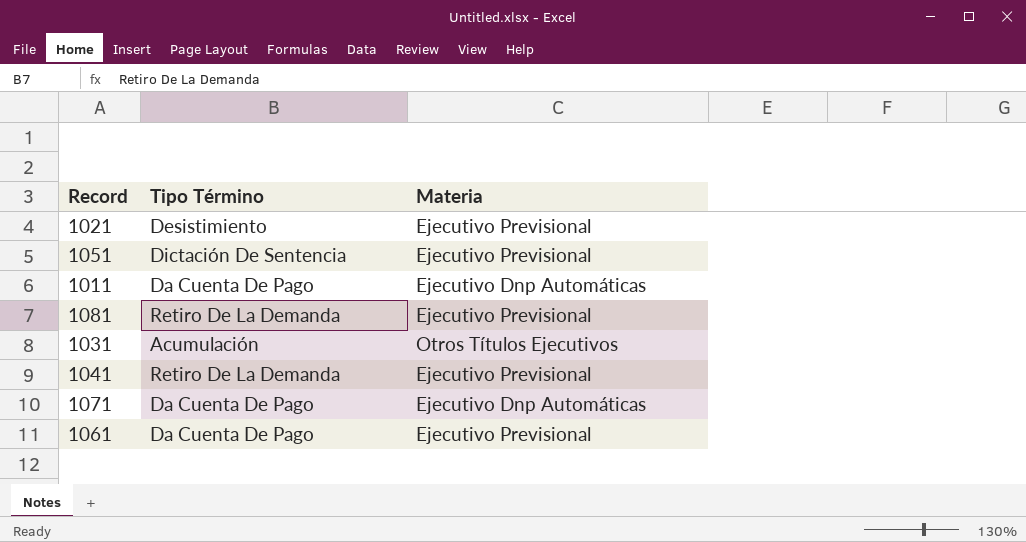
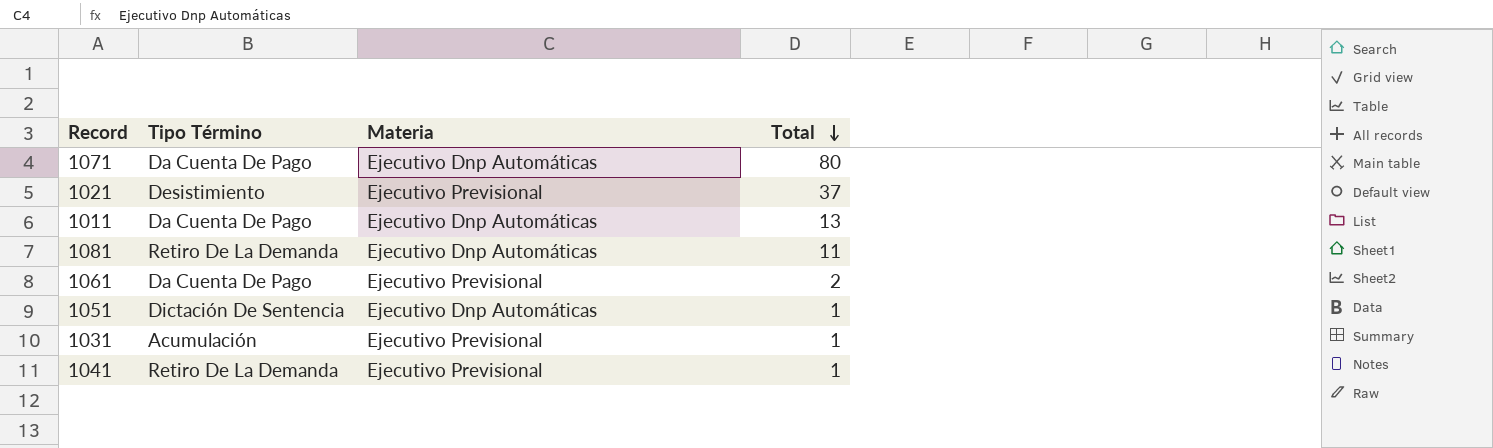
row order: none -> Total descending
column Total | position: none -> 4
1081 | Materia: Ejecutivo Previsional -> Ejecutivo Dnp Automáticas
1051 | Materia: Ejecutivo Previsional -> Ejecutivo Dnp Automáticas
1031 | Materia: Otros Títulos Ejecutivos -> Ejecutivo Previsional

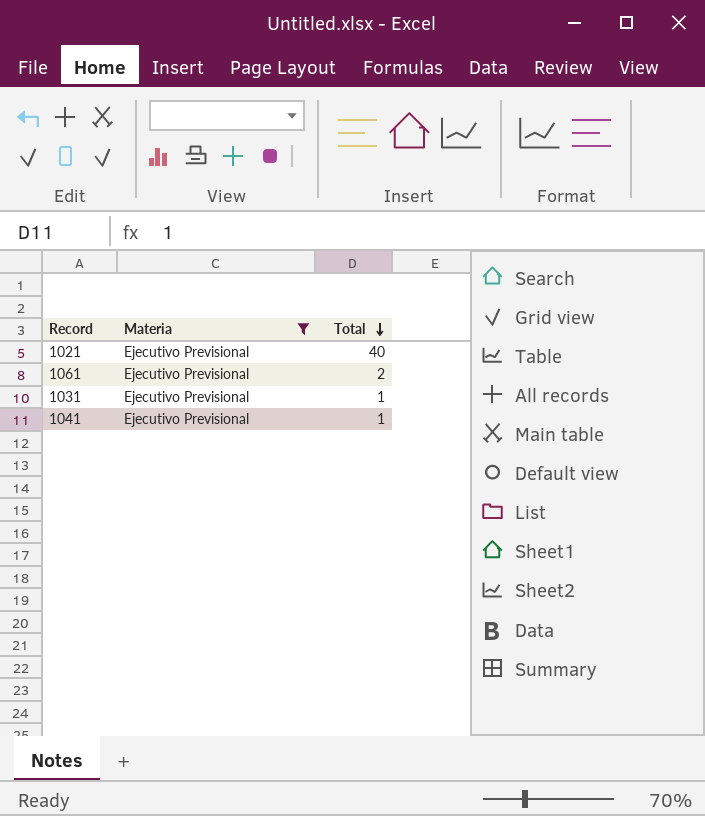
filter: none -> Materia = Ejecutivo Previsional
column Tipo Término | position: 2 -> none
1021 | Total: 37 -> 40

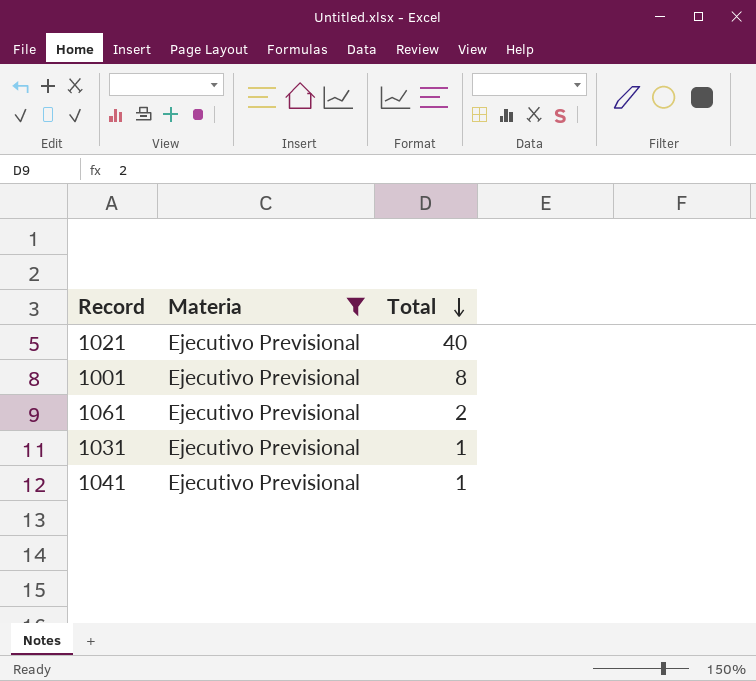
row 1001: none -> Ejecutivo Previsional | 8

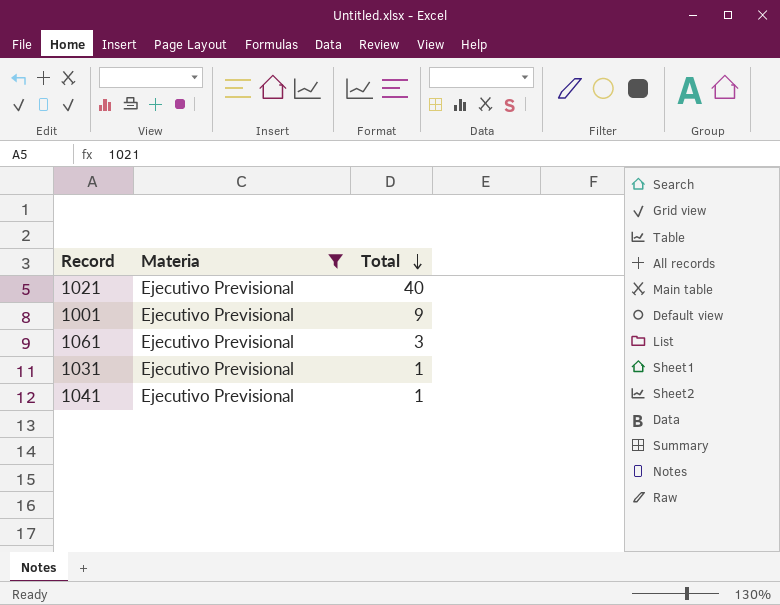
1001 | Total: 8 -> 9
1061 | Total: 2 -> 3

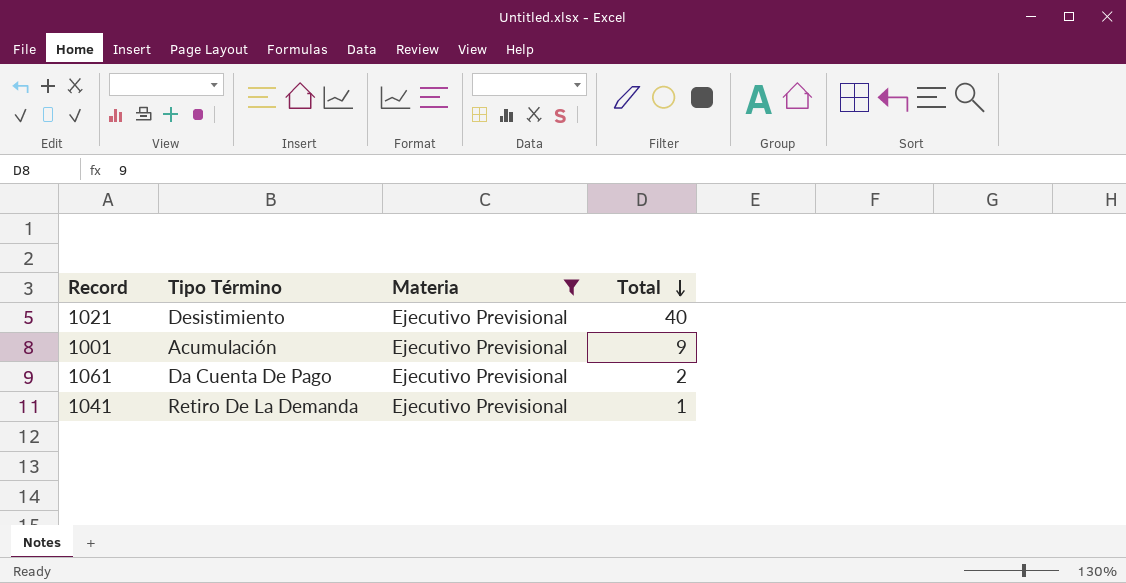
column Tipo Término | position: none -> 2
row 1031: Ejecutivo Previsional | 1 -> none
1061 | Total: 3 -> 2

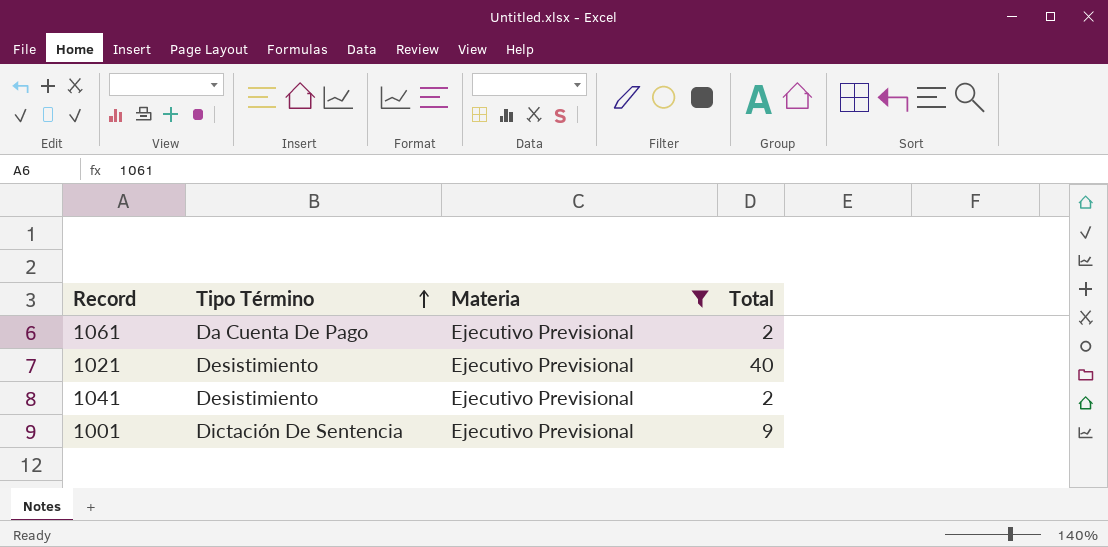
row order: Total descending -> Tipo Término ascending
1041 | Tipo Término: Retiro De La Demanda -> Desistimiento
1041 | Total: 1 -> 2
1001 | Tipo Término: Acumulación -> Dictación De Sentencia

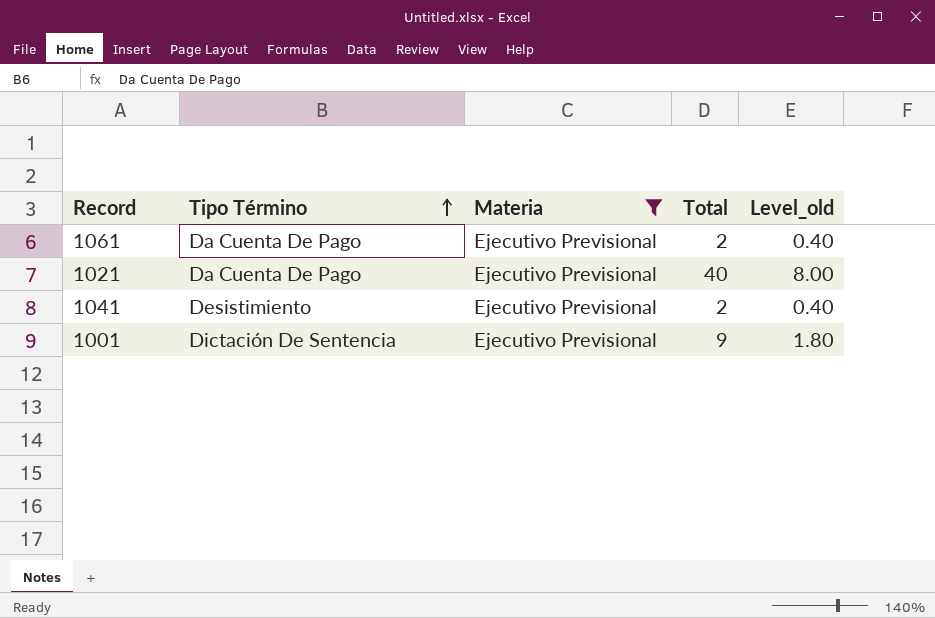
column Level_old | formula: none -> [Total] * 0.2
1021 | Tipo Término: Desistimiento -> Da Cuenta De Pago

